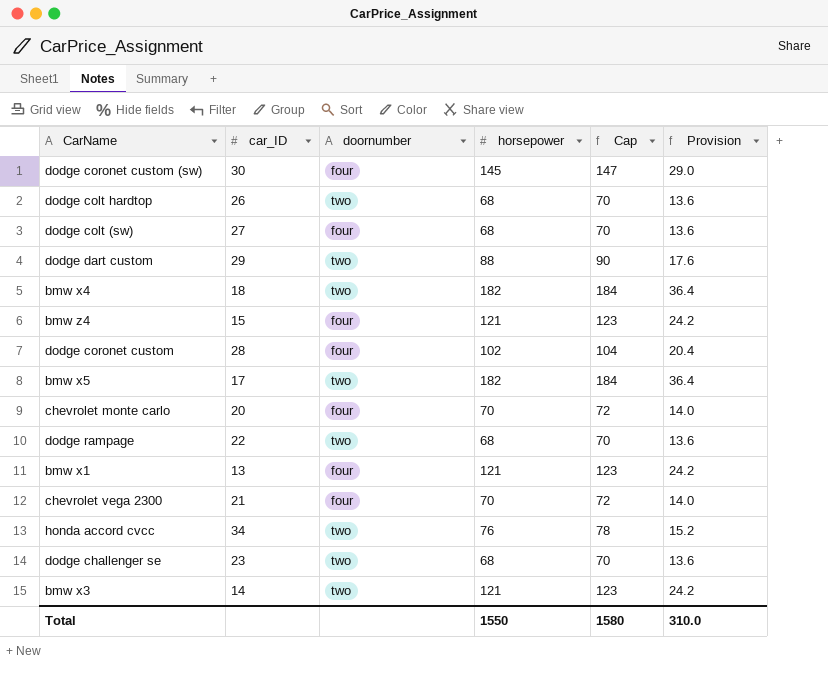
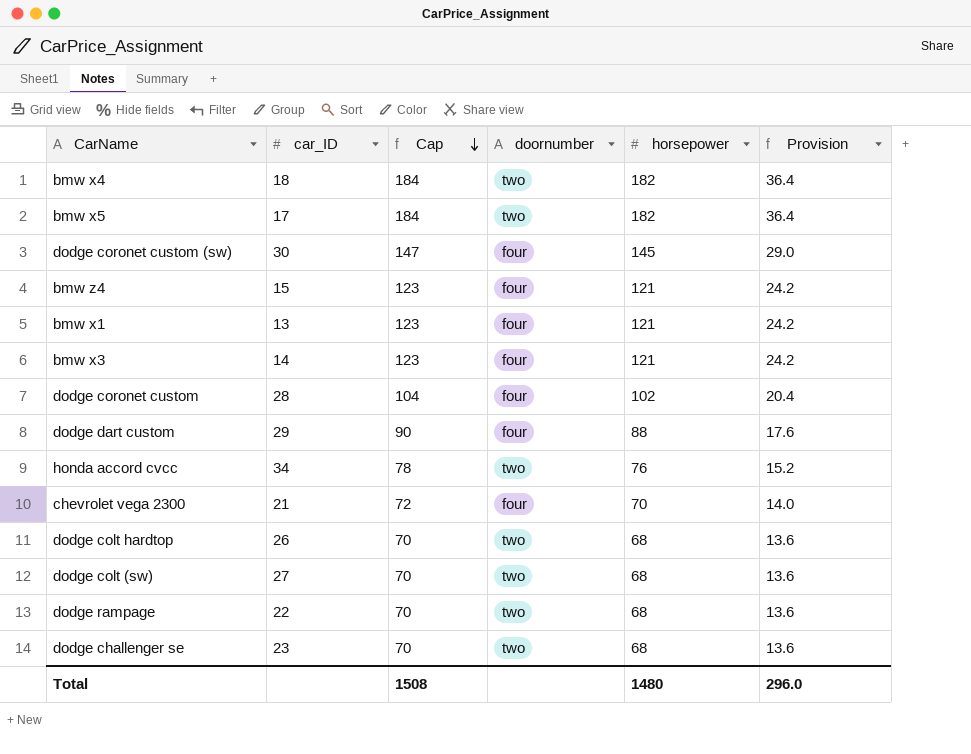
row order: none -> Cap descending
column Cap | position: 5 -> 3
row chevrolet monte carlo: 20 | four | 70 | 72 | 14.0 -> none
bmw x3 | doornumber: two -> four
dodge dart custom | doornumber: two -> four
dodge colt (sw) | doornumber: four -> two
Total | Cap: 1580 -> 1508
Total | horsepower: 1550 -> 1480
Total | Provision: 310.0 -> 296.0

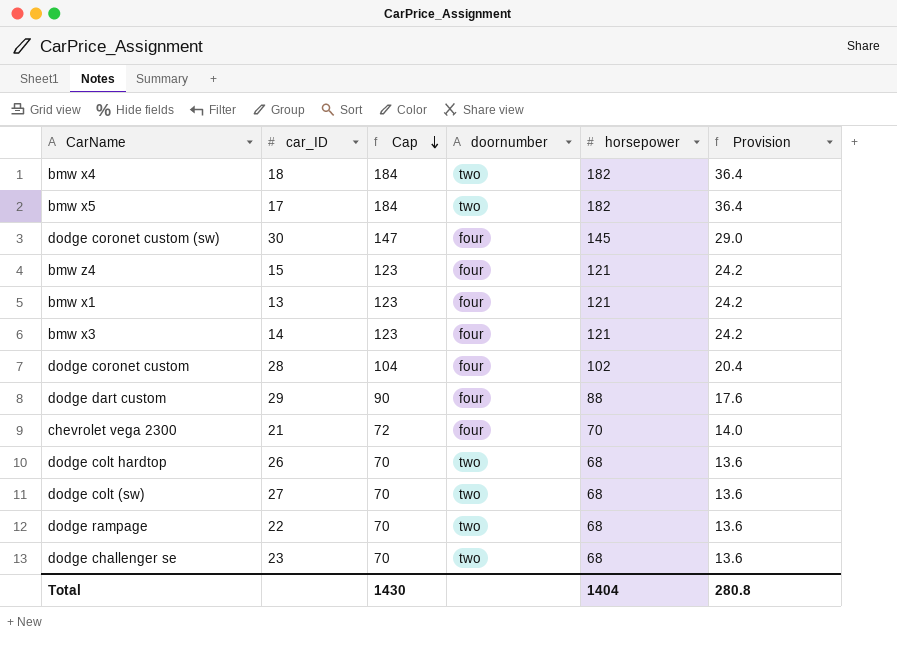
row honda accord cvcc: 34 | 78 | two | 76 | 15.2 -> none
Total | Cap: 1508 -> 1430
Total | horsepower: 1480 -> 1404
Total | Provision: 296.0 -> 280.8

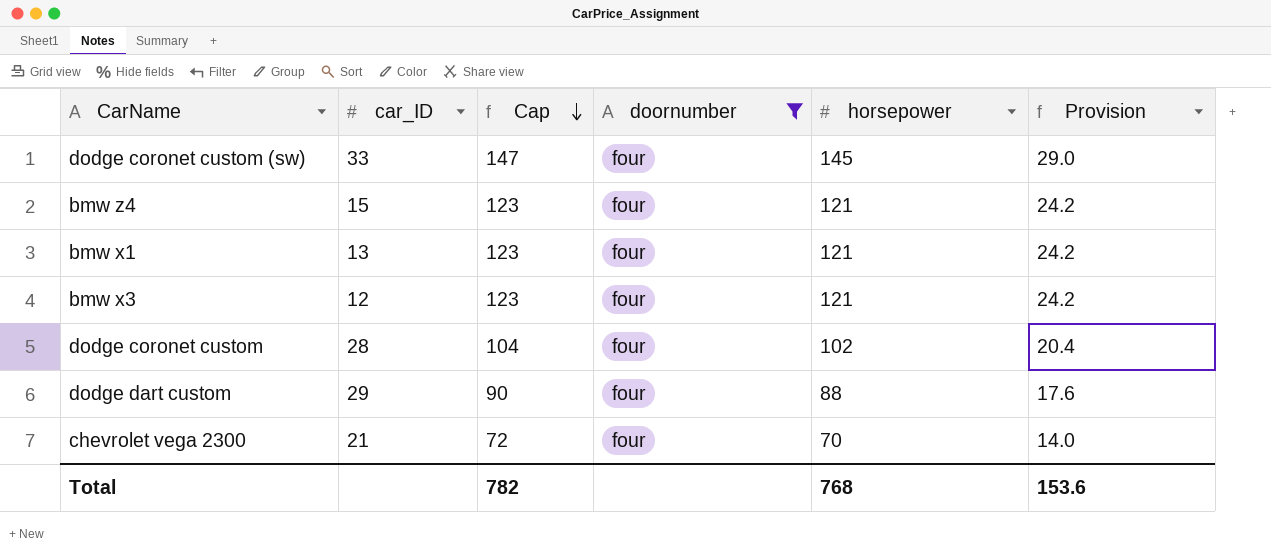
filter: none -> doornumber = four
dodge coronet custom (sw) | car_ID: 30 -> 33
bmw x3 | car_ID: 14 -> 12
Total | Cap: 1430 -> 782
Total | horsepower: 1404 -> 768
Total | Provision: 280.8 -> 153.6

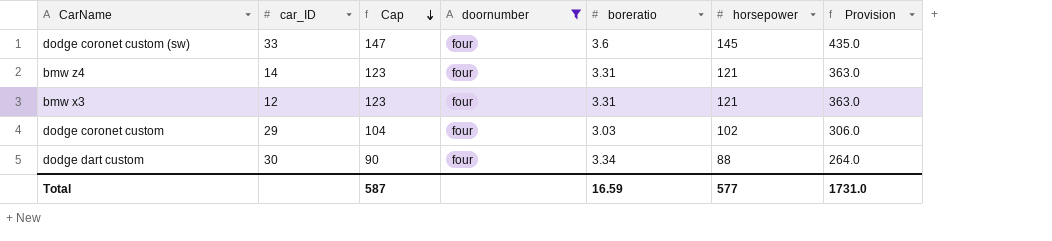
column boreratio | position: none -> 5
column Provision | formula: [horsepower] * 0.2 -> [horsepower] * 3
row bmw x1: 13 | 123 | four | 121 | 24.2 -> none
row chevrolet vega 2300: 21 | 72 | four | 70 | 14.0 -> none
bmw z4 | car_ID: 15 -> 14
dodge coronet custom | car_ID: 28 -> 29
dodge dart custom | car_ID: 29 -> 30
Total | Cap: 782 -> 587
Total | horsepower: 768 -> 577
Total | Provision: 153.6 -> 1731.0

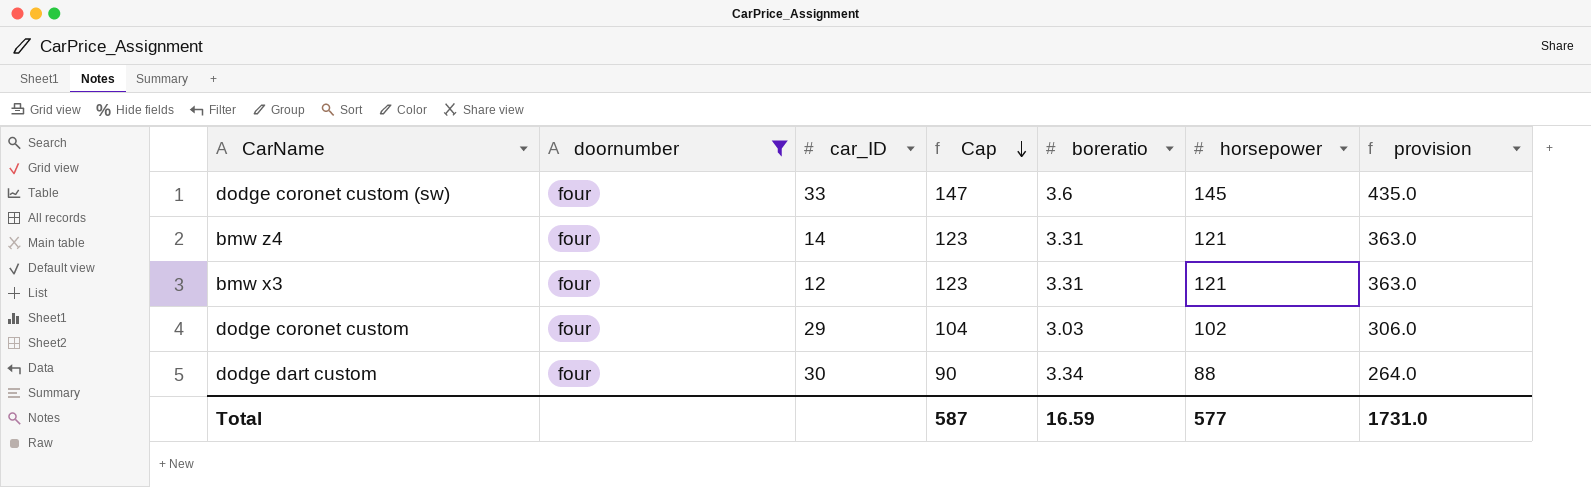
column doornumber | position: 4 -> 2
column name: Provision -> provision

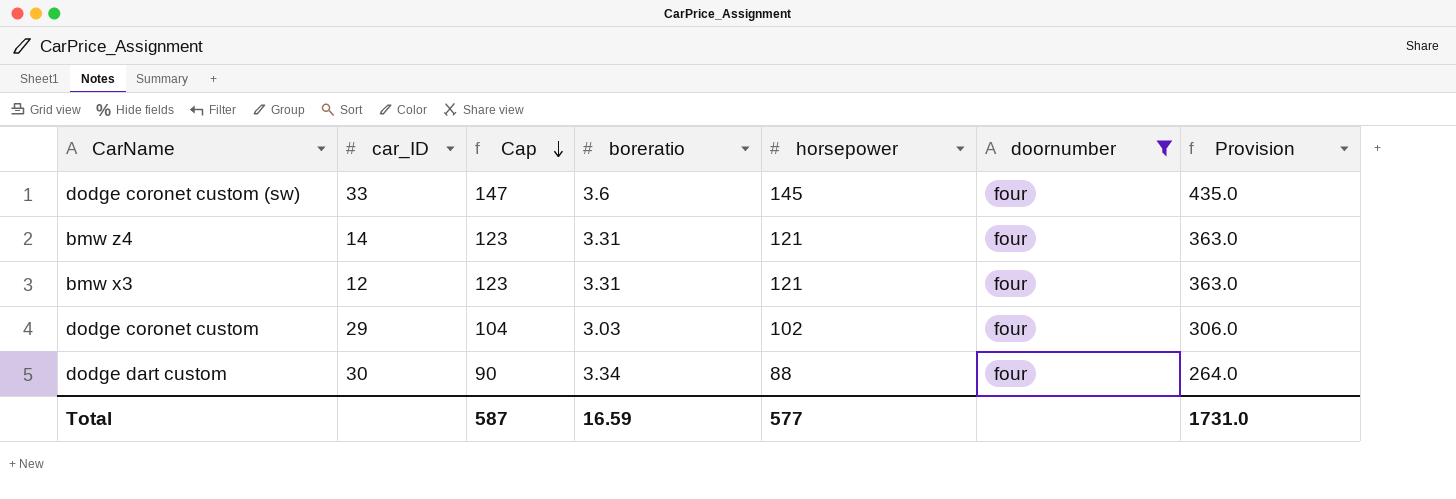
column doornumber | position: 2 -> 6
column name: provision -> Provision

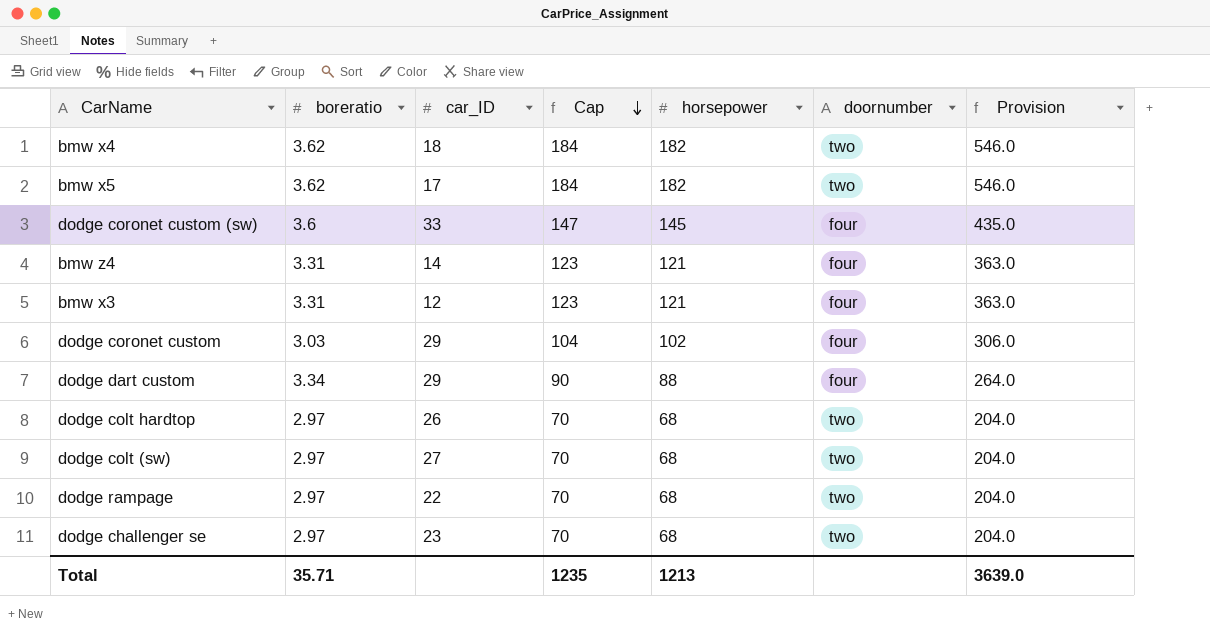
filter: doornumber = four -> none
column boreratio | position: 4 -> 2
dodge dart custom | car_ID: 30 -> 29
Total | boreratio: 16.59 -> 35.71
Total | Cap: 587 -> 1235
Total | horsepower: 577 -> 1213
Total | Provision: 1731.0 -> 3639.0

